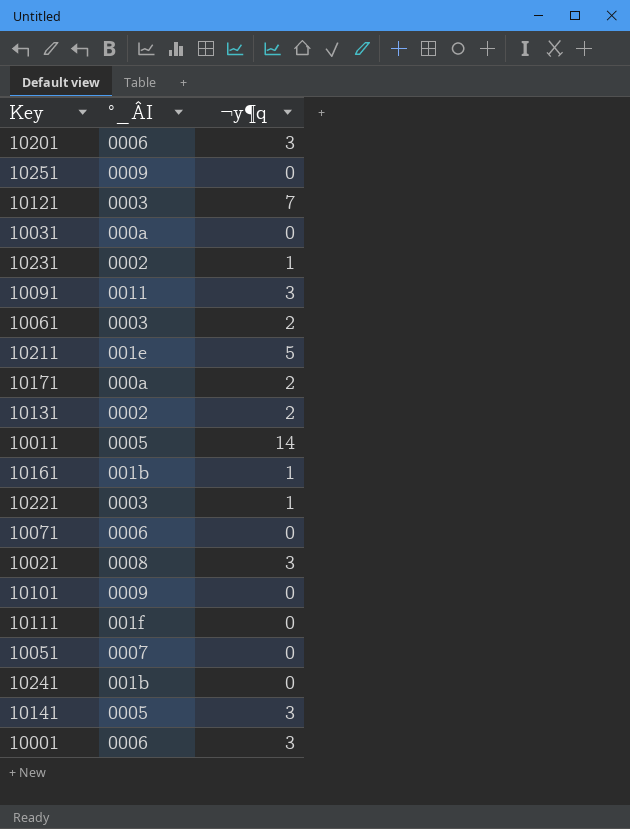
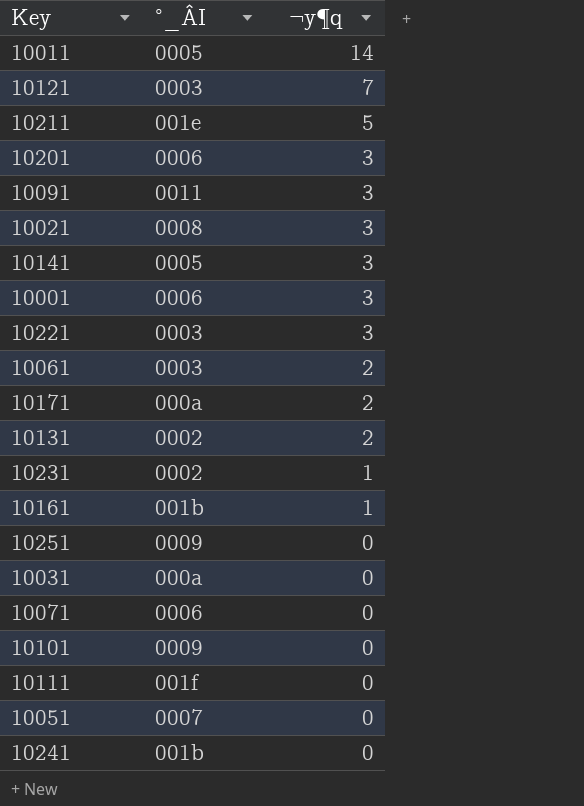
row order: none -> ¬y¶q descending
10221 | ¬y¶q: 1 -> 3

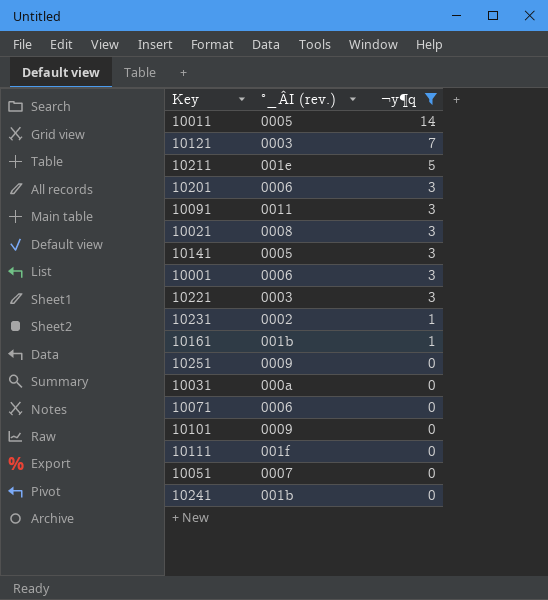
filter: none -> ¬y¶q != 2
column name: °_ÂI -> °_ÂI (rev.)

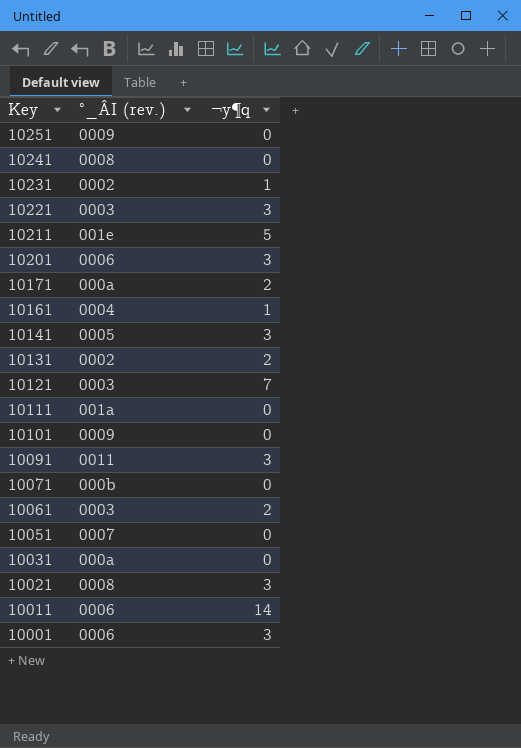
filter: ¬y¶q != 2 -> none
row order: ¬y¶q descending -> Key descending
10241 | °_ÂI (rev.): 001b -> 0008
10161 | °_ÂI (rev.): 001b -> 0004
10111 | °_ÂI (rev.): 001f -> 001a
10071 | °_ÂI (rev.): 0006 -> 000b
10011 | °_ÂI (rev.): 0005 -> 0006

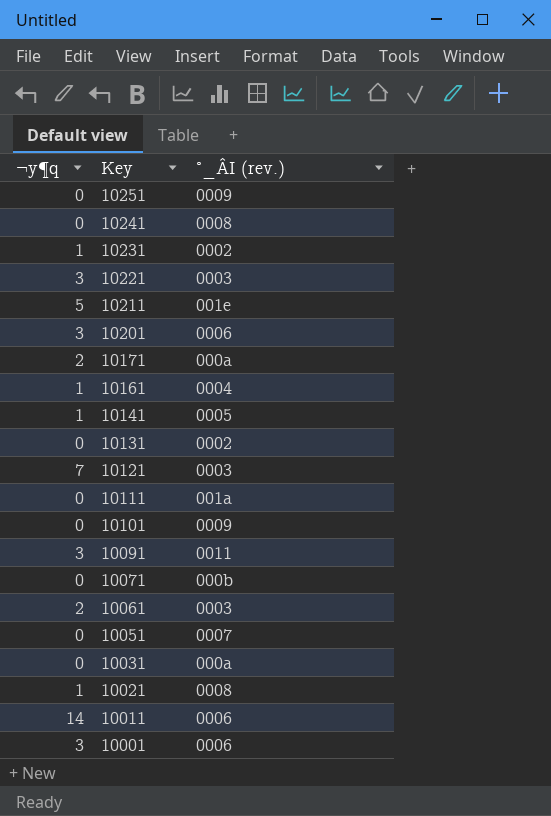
column ¬y¶q | position: 3 -> 1
10141 | ¬y¶q: 3 -> 1
10131 | ¬y¶q: 2 -> 0
10021 | ¬y¶q: 3 -> 1

